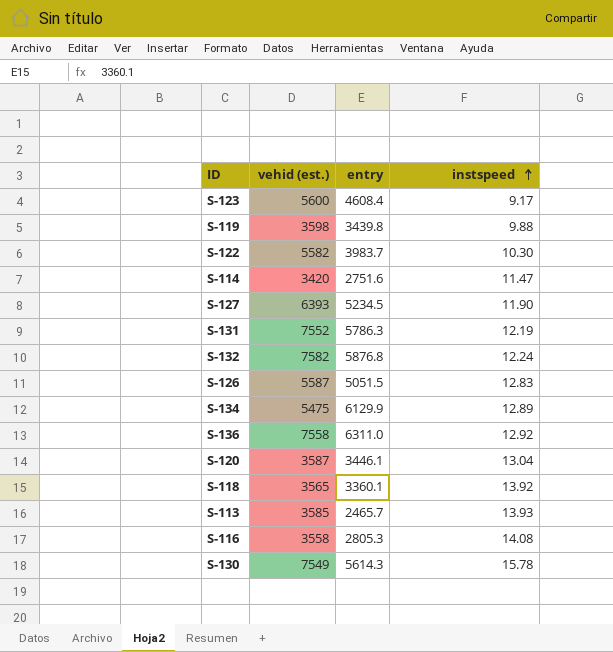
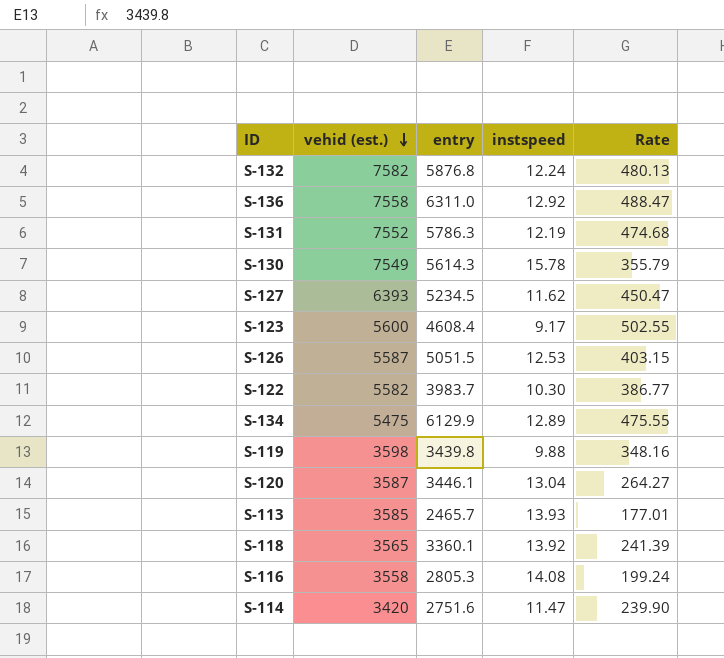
row order: instspeed ascending -> vehid (est.) descending
column Rate | formula: none -> [entry] / [instspeed]
S-127 | instspeed: 11.90 -> 11.62
S-126 | instspeed: 12.83 -> 12.53

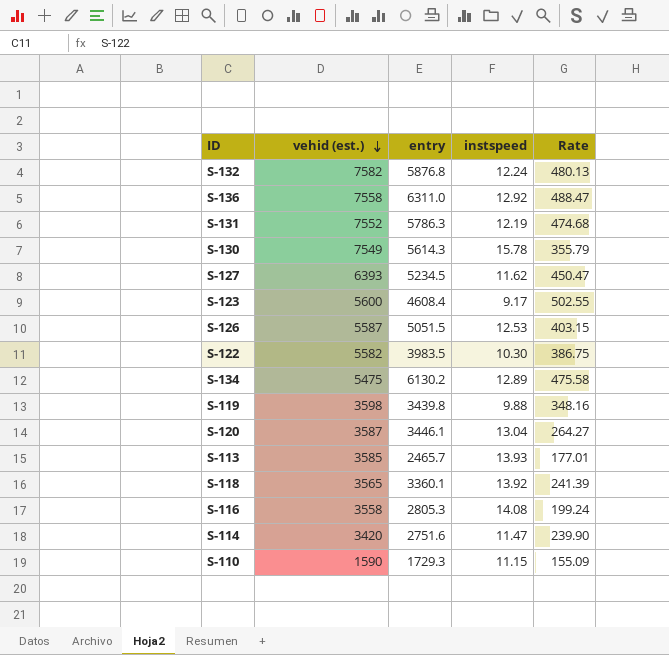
S-122 | entry: 3983.7 -> 3983.5
S-122 | Rate: 386.77 -> 386.75
S-134 | entry: 6129.9 -> 6130.2
S-134 | Rate: 475.55 -> 475.58
row S-110: none -> 1590 | 1729.3 | 11.15 | 155.09

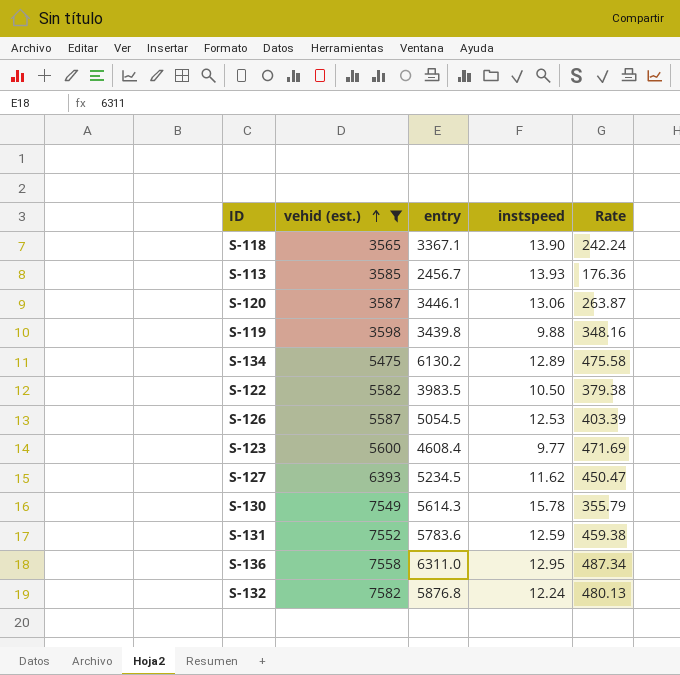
filter: none -> vehid (est.) >= 3565
row order: vehid (est.) descending -> vehid (est.) ascending
S-118 | entry: 3360.1 -> 3367.1
S-118 | instspeed: 13.92 -> 13.90
S-118 | Rate: 241.39 -> 242.24
S-113 | entry: 2465.7 -> 2456.7
S-113 | Rate: 177.01 -> 176.36
S-120 | instspeed: 13.04 -> 13.06
S-120 | Rate: 264.27 -> 263.87
S-122 | instspeed: 10.30 -> 10.50
S-122 | Rate: 386.75 -> 379.38
S-126 | entry: 5051.5 -> 5054.5
S-126 | Rate: 403.15 -> 403.39
S-123 | instspeed: 9.17 -> 9.77
S-123 | Rate: 502.55 -> 471.69
S-131 | entry: 5786.3 -> 5783.6
S-131 | instspeed: 12.19 -> 12.59
S-131 | Rate: 474.68 -> 459.38
S-136 | instspeed: 12.92 -> 12.95
S-136 | Rate: 488.47 -> 487.34

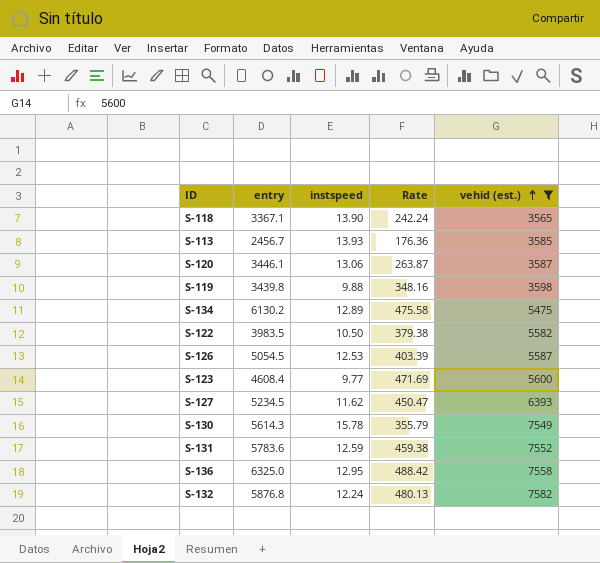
column vehid (est.) | position: 2 -> 5
S-136 | entry: 6311.0 -> 6325.0
S-136 | Rate: 487.34 -> 488.42

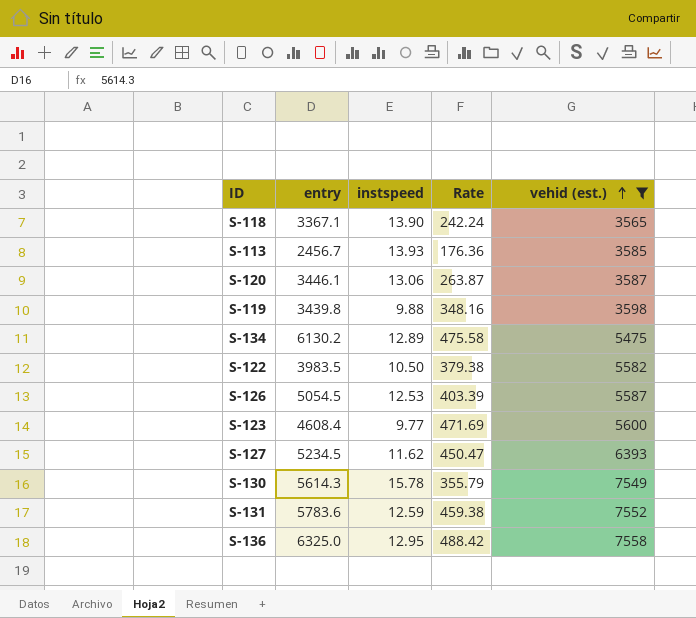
row S-132: 5876.8 | 12.24 | 480.13 | 7582 -> none

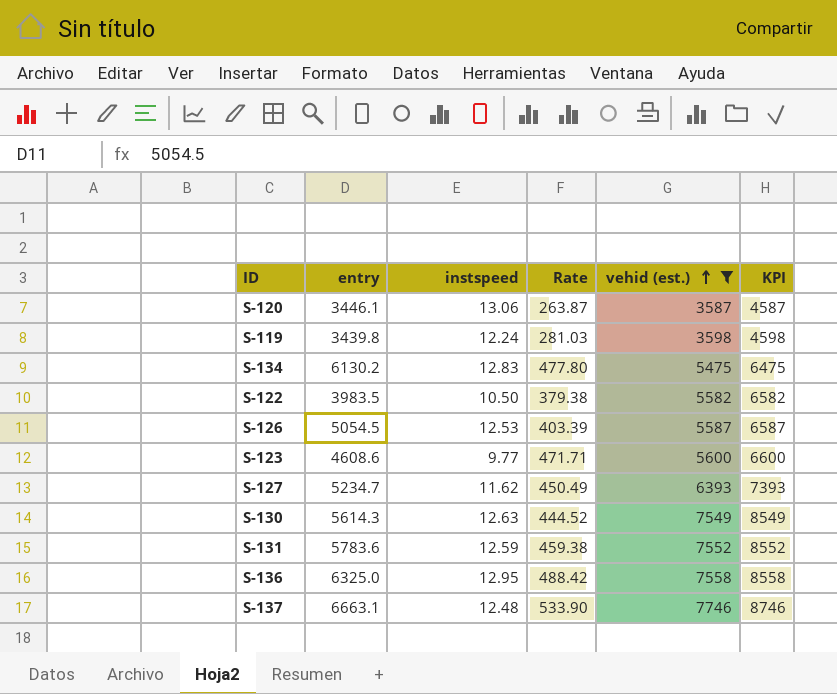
column KPI | formula: none -> [vehid (est.)] + 1000
row S-118: 3367.1 | 13.90 | 242.24 | 3565 -> none
row S-113: 2456.7 | 13.93 | 176.36 | 3585 -> none
S-119 | instspeed: 9.88 -> 12.24
S-119 | Rate: 348.16 -> 281.03
S-134 | instspeed: 12.89 -> 12.83
S-134 | Rate: 475.58 -> 477.80
S-123 | entry: 4608.4 -> 4608.6
S-123 | Rate: 471.69 -> 471.71
S-127 | entry: 5234.5 -> 5234.7
S-127 | Rate: 450.47 -> 450.49
S-130 | instspeed: 15.78 -> 12.63
S-130 | Rate: 355.79 -> 444.52
row S-137: none -> 6663.1 | 12.48 | 533.90 | 7746 | 8746

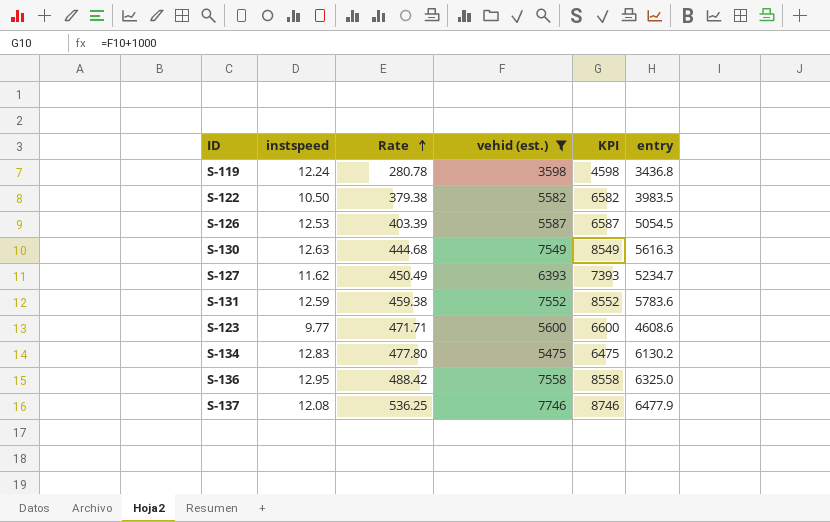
row order: vehid (est.) ascending -> Rate ascending
column entry | position: 2 -> 6
row S-120: 3446.1 | 13.06 | 263.87 | 3587 | 4587 -> none
S-119 | Rate: 281.03 -> 280.78
S-119 | entry: 3439.8 -> 3436.8
S-130 | Rate: 444.52 -> 444.68
S-130 | entry: 5614.3 -> 5616.3
S-137 | instspeed: 12.48 -> 12.08
S-137 | Rate: 533.90 -> 536.25
S-137 | entry: 6663.1 -> 6477.9

